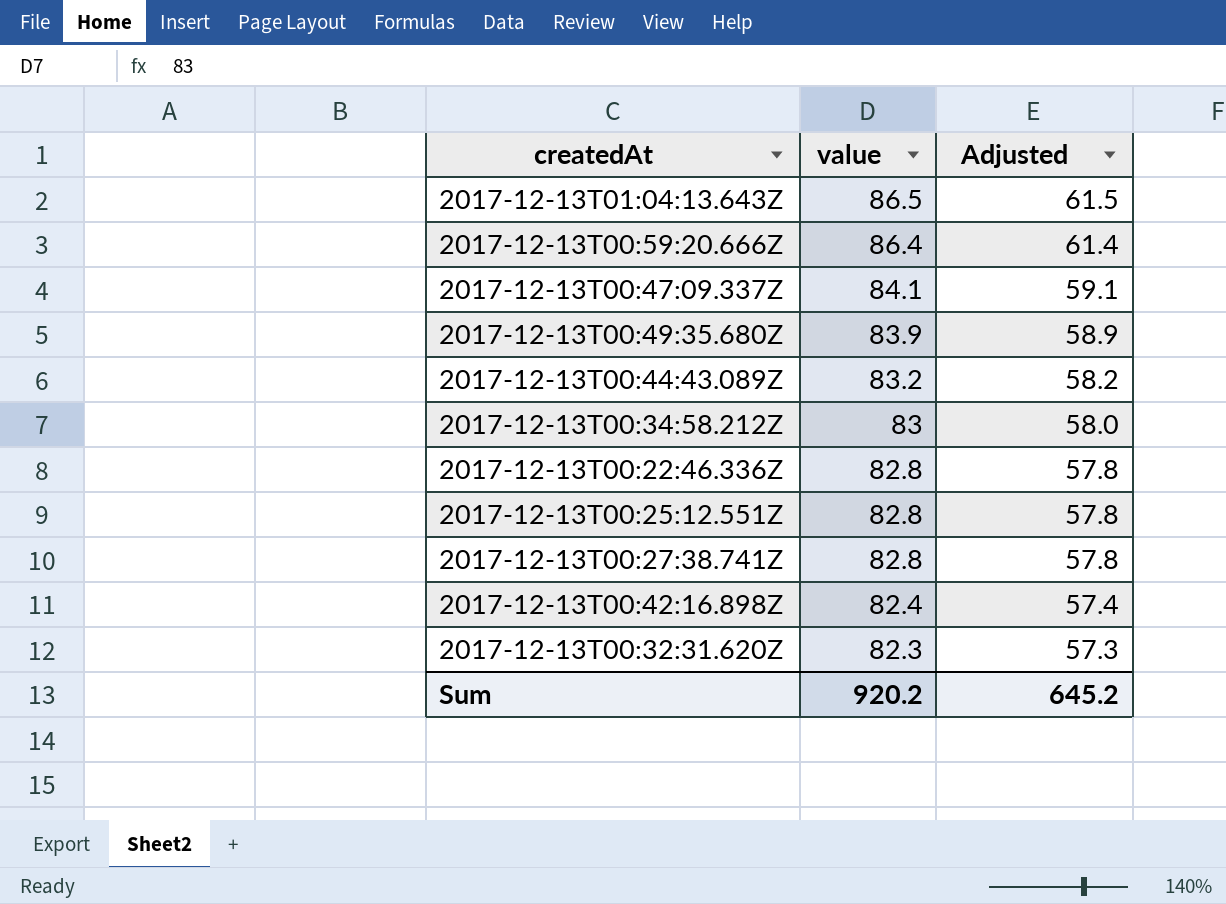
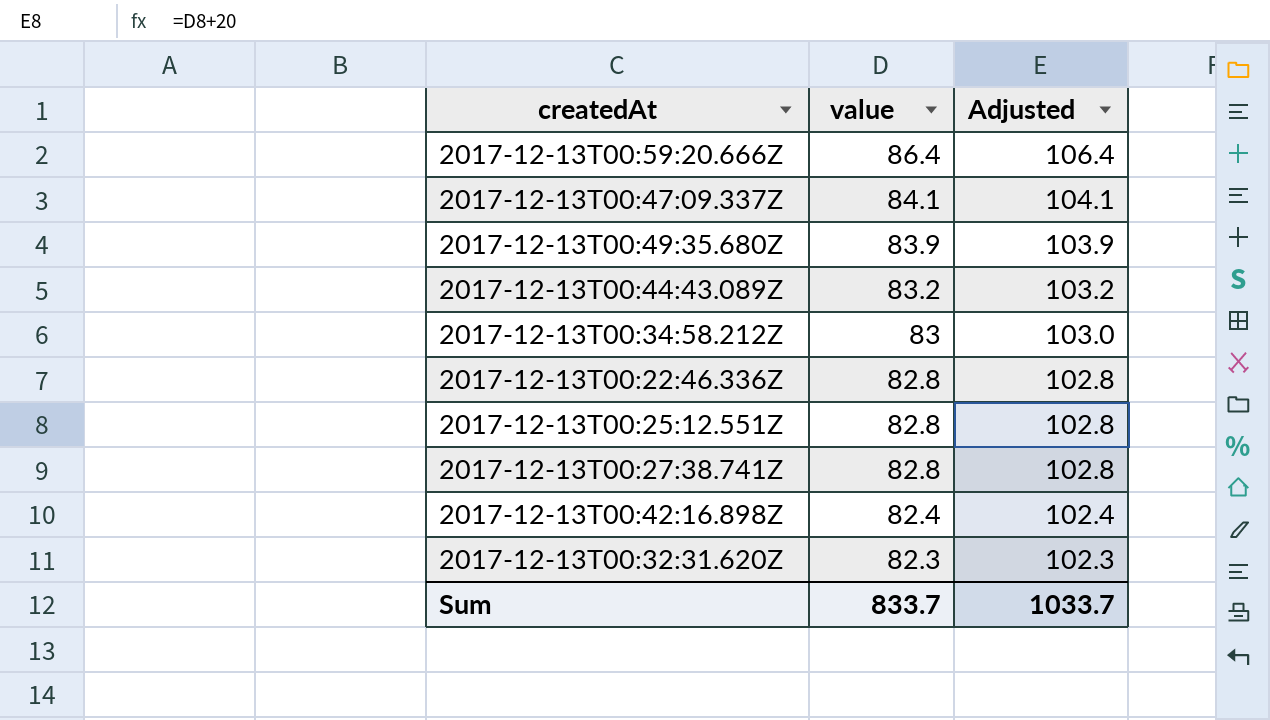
column Adjusted | formula: [value] - 25 -> [value] + 20
row 2017-12-13T01:04:13.643Z: 86.5 | 61.5 -> none
Sum | value: 920.2 -> 833.7
Sum | Adjusted: 645.2 -> 1033.7

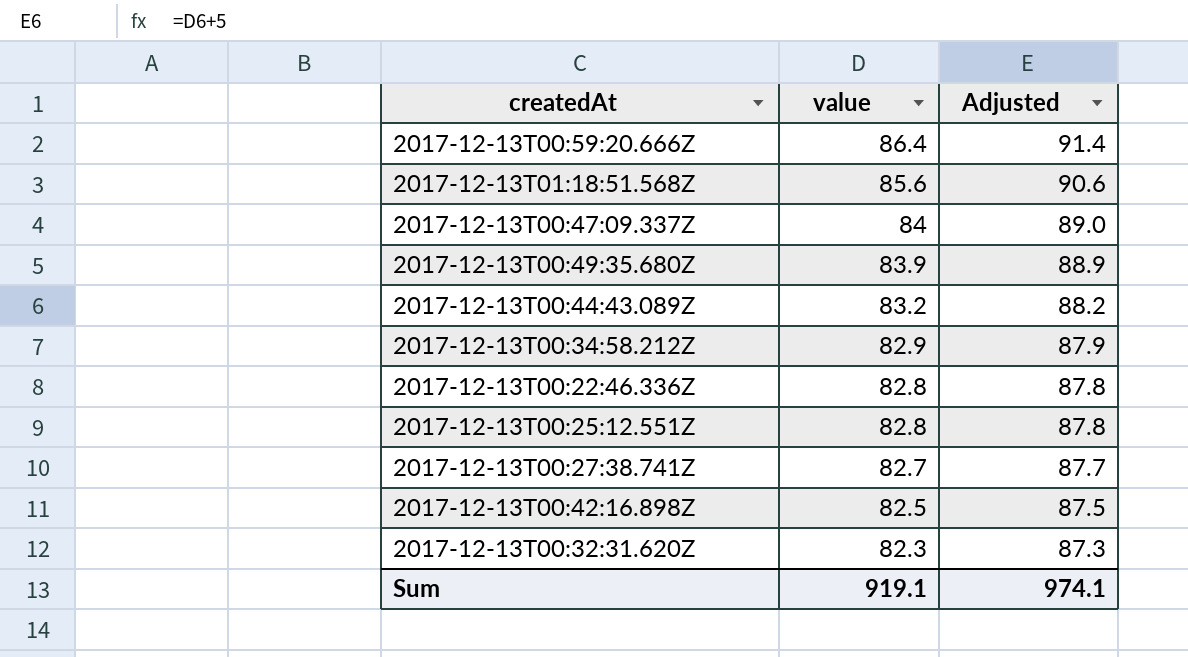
column Adjusted | formula: [value] + 20 -> [value] + 5
row 2017-12-13T01:18:51.568Z: none -> 85.6 | 90.6
2017-12-13T00:47:09.337Z | value: 84.1 -> 84
2017-12-13T00:34:58.212Z | value: 83 -> 82.9
2017-12-13T00:27:38.741Z | value: 82.8 -> 82.7
2017-12-13T00:42:16.898Z | value: 82.4 -> 82.5
Sum | value: 833.7 -> 919.1
Sum | Adjusted: 1033.7 -> 974.1

